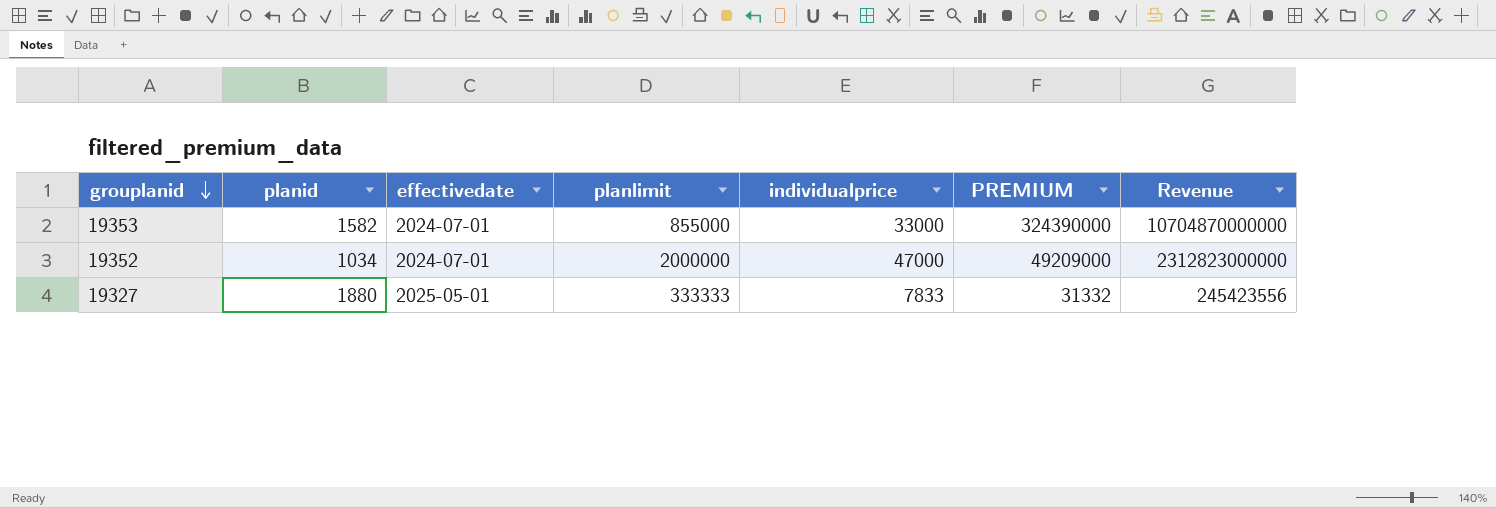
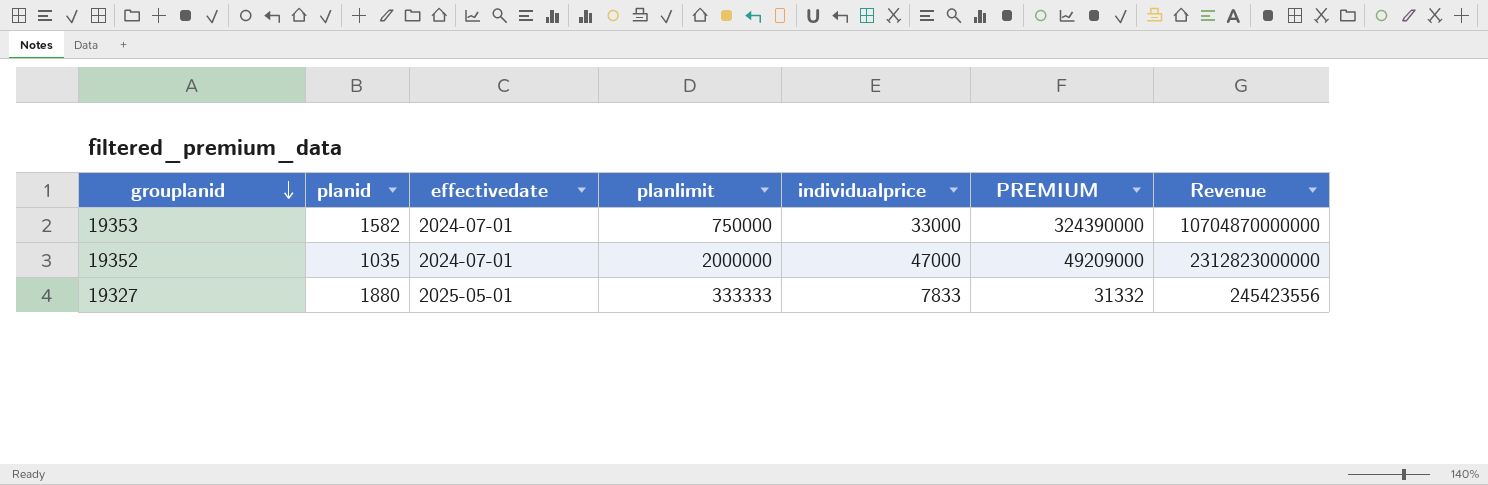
19353 | planlimit: 855000 -> 750000
19352 | planid: 1034 -> 1035

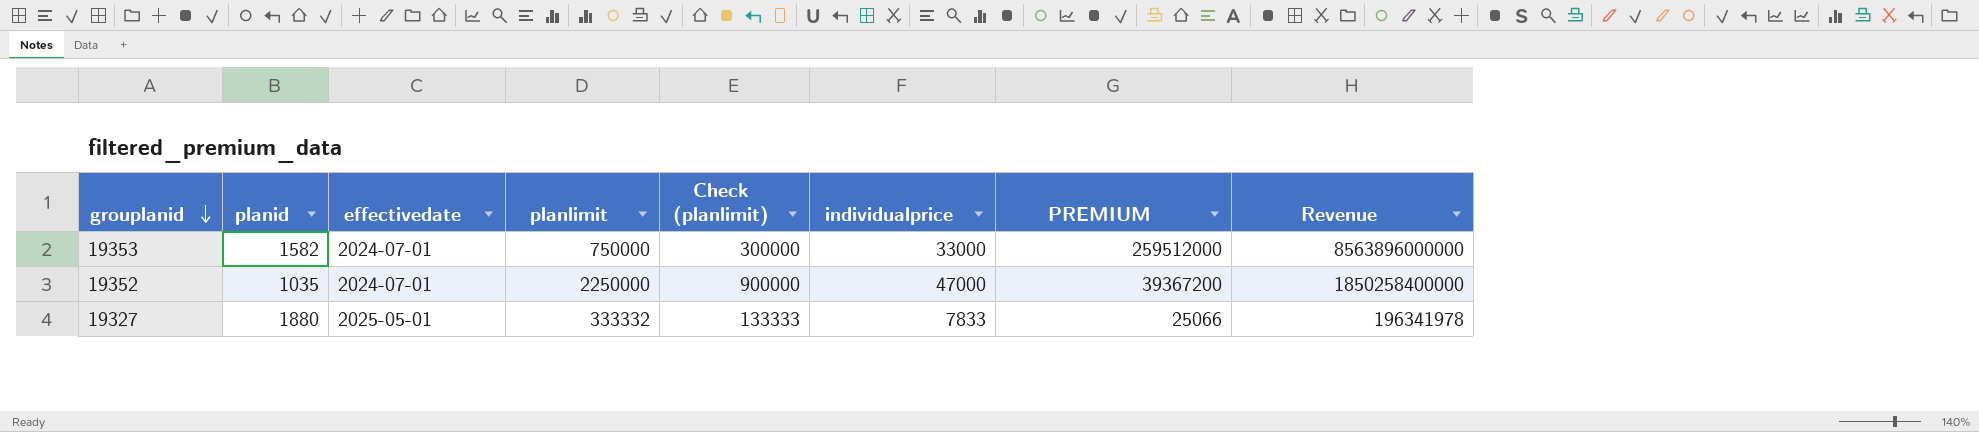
column Check (planlimit) | formula: none -> [planlimit] * 0.4
19353 | PREMIUM: 324390000 -> 259512000
19353 | Revenue: 10704870000000 -> 8563896000000
19352 | planlimit: 2000000 -> 2250000
19352 | PREMIUM: 49209000 -> 39367200
19352 | Revenue: 2312823000000 -> 1850258400000
19327 | planlimit: 333333 -> 333332
19327 | PREMIUM: 31332 -> 25066
19327 | Revenue: 245423556 -> 196341978

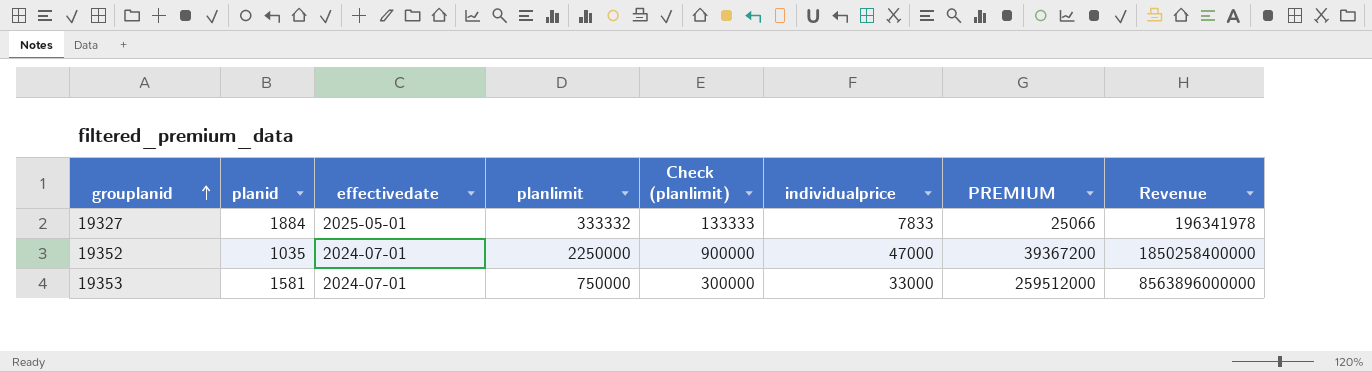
row order: grouplanid descending -> grouplanid ascending
19327 | planid: 1880 -> 1884
19353 | planid: 1582 -> 1581

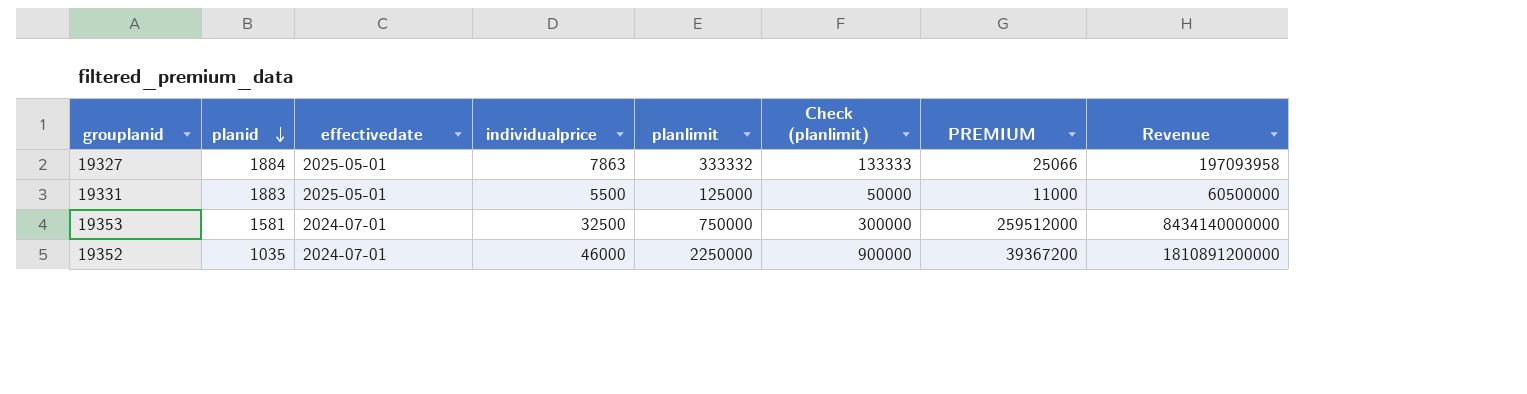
row order: grouplanid ascending -> planid descending
column individualprice | position: 6 -> 4
19327 | individualprice: 7833 -> 7863
19327 | Revenue: 196341978 -> 197093958
row 19331: none -> 1883 | 2025-05-01 | 5500 | 125000 | 50000 | 11000 | 60500000
19353 | individualprice: 33000 -> 32500
19353 | Revenue: 8563896000000 -> 8434140000000
19352 | individualprice: 47000 -> 46000
19352 | Revenue: 1850258400000 -> 1810891200000

